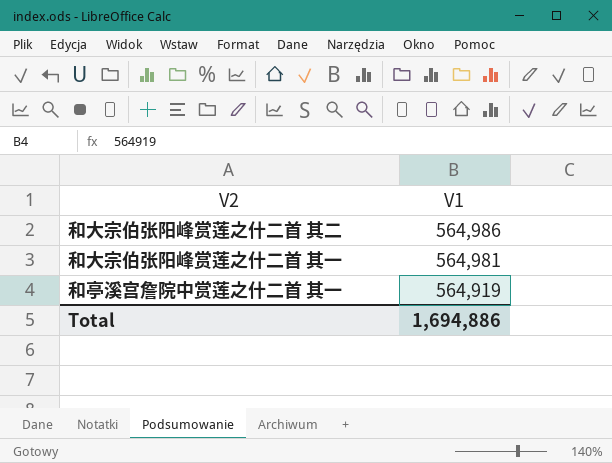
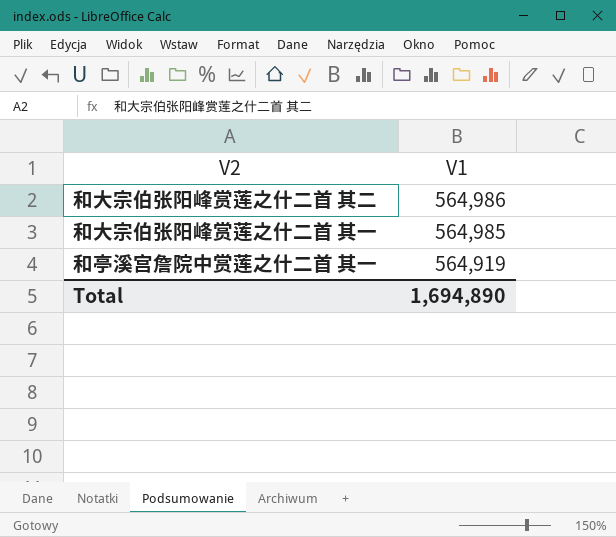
和大宗伯张阳峰赏莲之什二首 其一 | V1: 564,981 -> 564,985
Total | V1: 1,694,886 -> 1,694,890

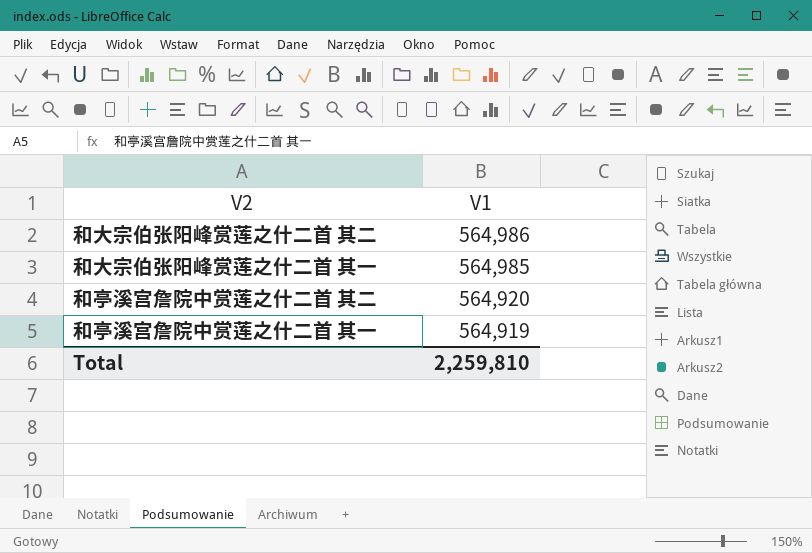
row 和亭溪宫詹院中赏莲之什二首 其二: none -> 564,920
Total | V1: 1,694,890 -> 2,259,810

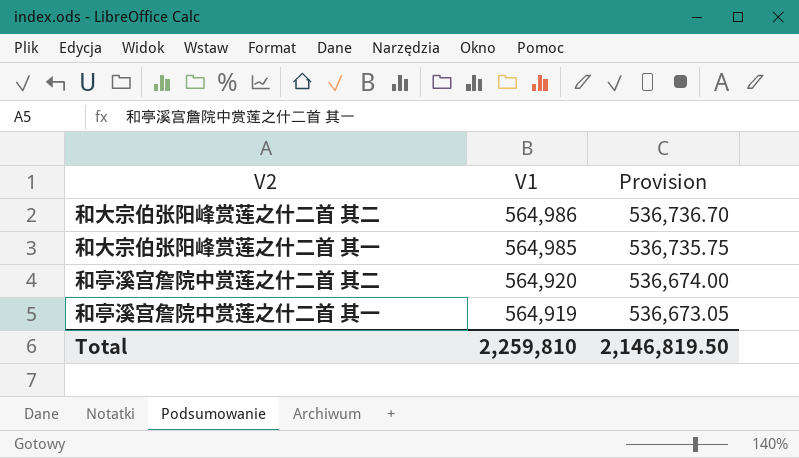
column Provision | formula: none -> [V1] * 0.95

